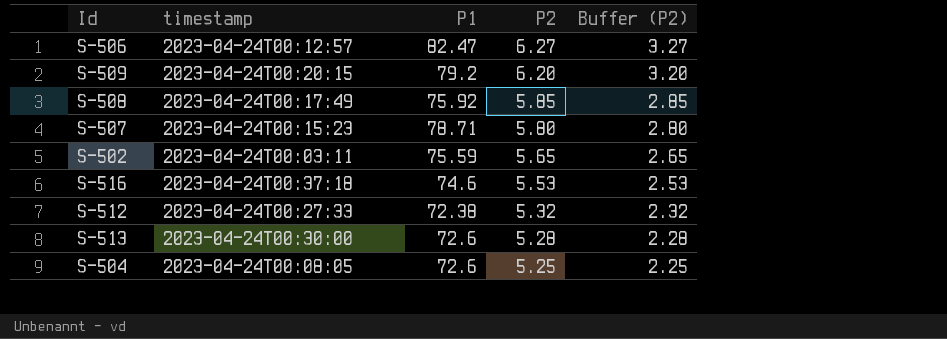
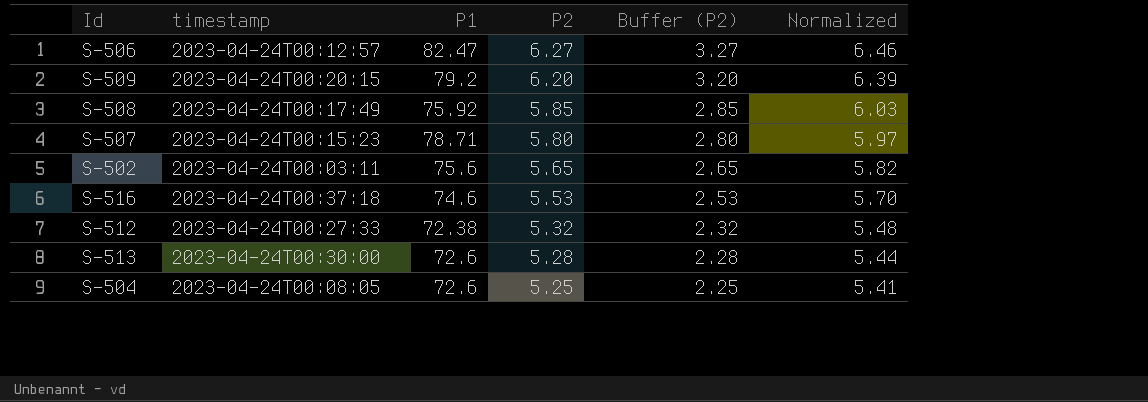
column Normalized | formula: none -> [P2] * 1.03
S-502 | P1: 75.59 -> 75.6

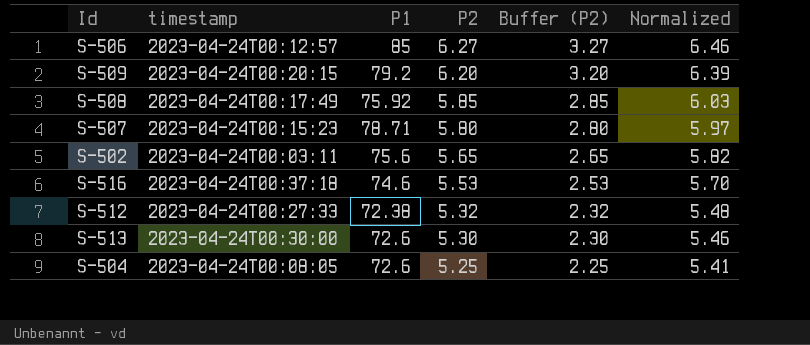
S-506 | P1: 82.47 -> 85
S-513 | P2: 5.28 -> 5.30
S-513 | Buffer (P2): 2.28 -> 2.30
S-513 | Normalized: 5.44 -> 5.46

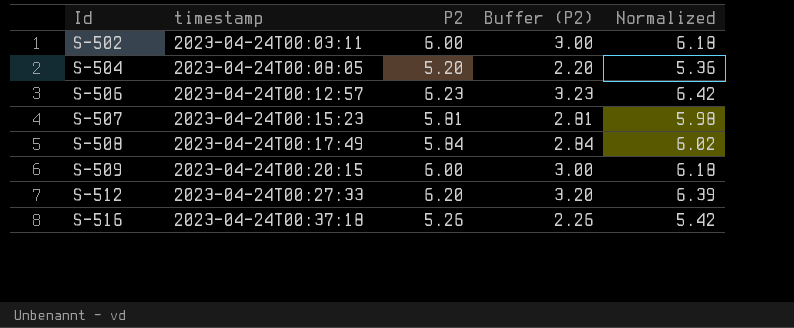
row order: P2 descending -> Id ascending
column P1 | position: 3 -> none
row S-513: 2023-04-24T00:30:00 | 72.6 | 5.30 | 2.30 | 5.46 -> none
S-502 | P2: 5.65 -> 6.00
S-502 | Buffer (P2): 2.65 -> 3.00
S-502 | Normalized: 5.82 -> 6.18
S-504 | P2: 5.25 -> 5.20
S-504 | Buffer (P2): 2.25 -> 2.20
S-504 | Normalized: 5.41 -> 5.36
S-506 | P2: 6.27 -> 6.23
S-506 | Buffer (P2): 3.27 -> 3.23
S-506 | Normalized: 6.46 -> 6.42
S-507 | P2: 5.80 -> 5.81
S-507 | Buffer (P2): 2.80 -> 2.81
S-507 | Normalized: 5.97 -> 5.98
S-508 | P2: 5.85 -> 5.84
S-508 | Buffer (P2): 2.85 -> 2.84
S-508 | Normalized: 6.03 -> 6.02
S-509 | P2: 6.20 -> 6.00
S-509 | Buffer (P2): 3.20 -> 3.00
S-509 | Normalized: 6.39 -> 6.18
S-512 | P2: 5.32 -> 6.20
S-512 | Buffer (P2): 2.32 -> 3.20
S-512 | Normalized: 5.48 -> 6.39
S-516 | P2: 5.53 -> 5.26
S-516 | Buffer (P2): 2.53 -> 2.26
S-516 | Normalized: 5.70 -> 5.42

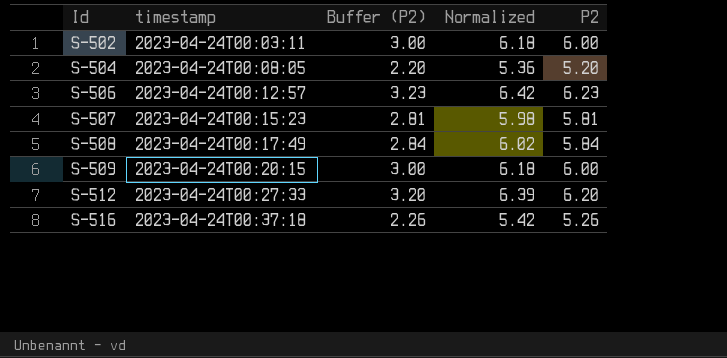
column P2 | position: 3 -> 5

